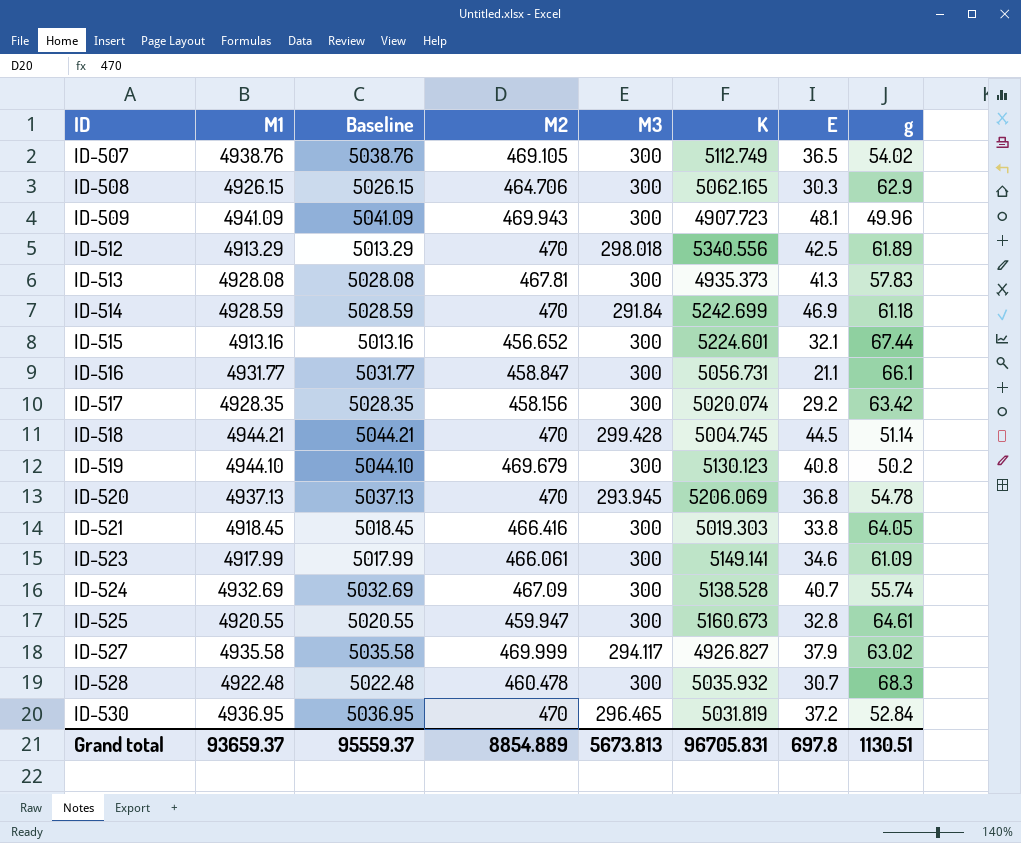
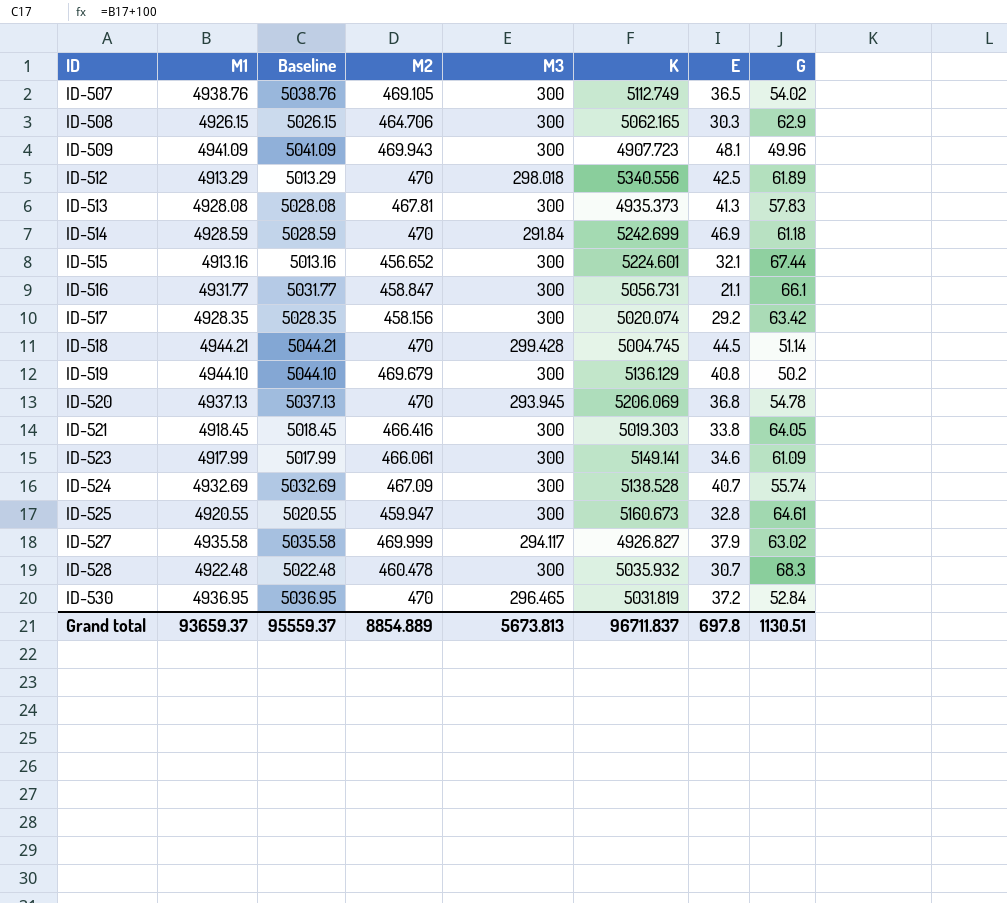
column name: g -> G
ID-519 | K: 5130.123 -> 5136.129
Grand total | K: 96705.831 -> 96711.837

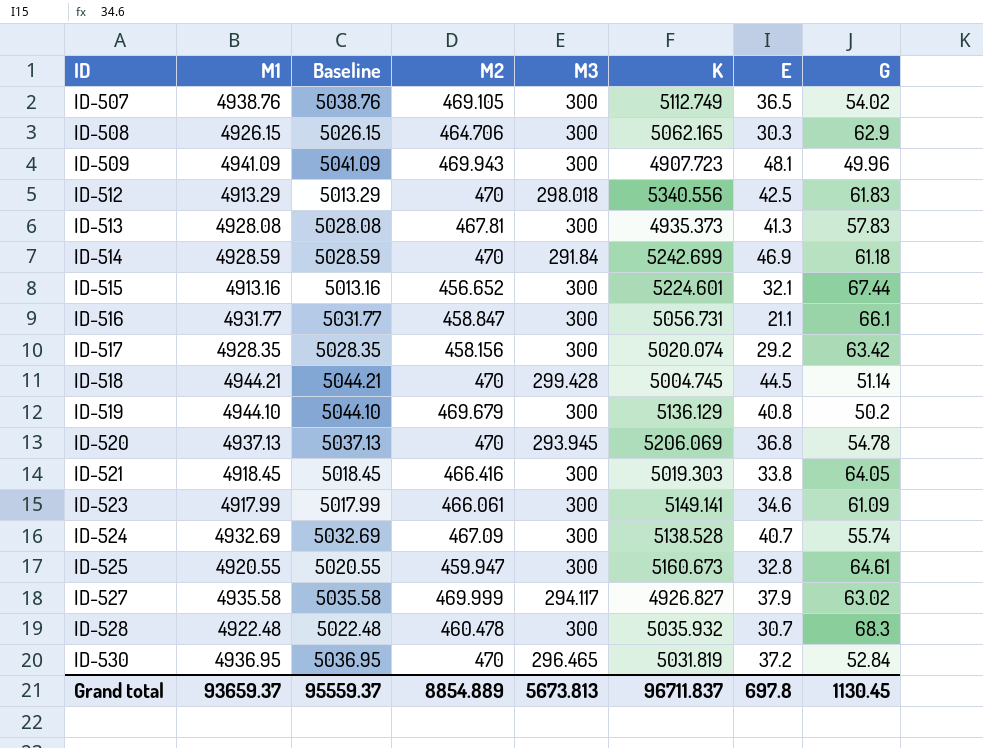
ID-512 | G: 61.89 -> 61.83
Grand total | G: 1130.51 -> 1130.45

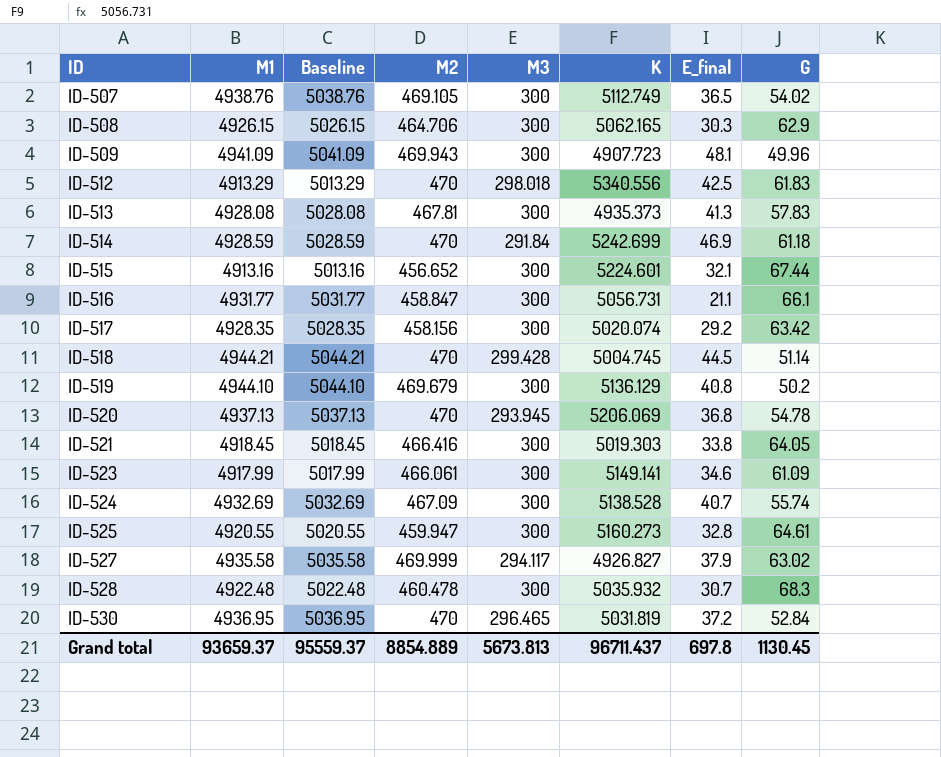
column name: E -> E_final
ID-525 | K: 5160.673 -> 5160.273
Grand total | K: 96711.837 -> 96711.437

